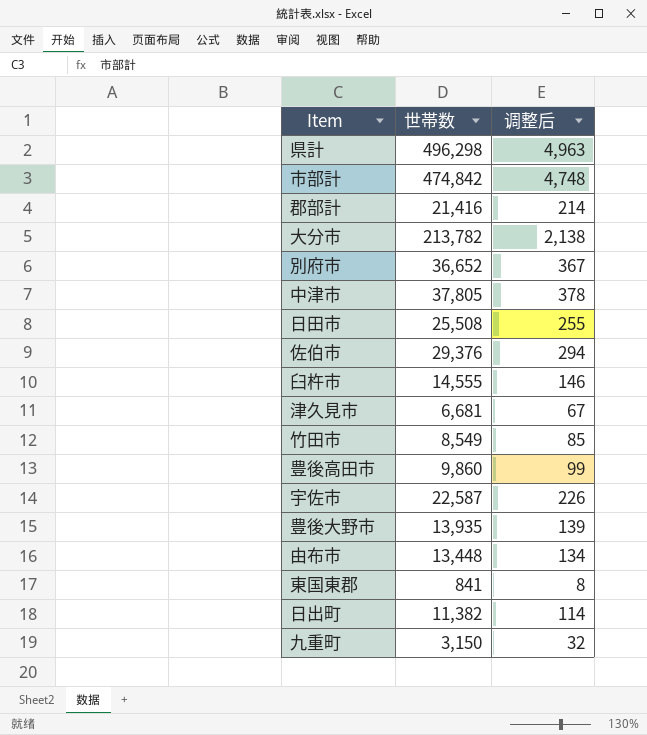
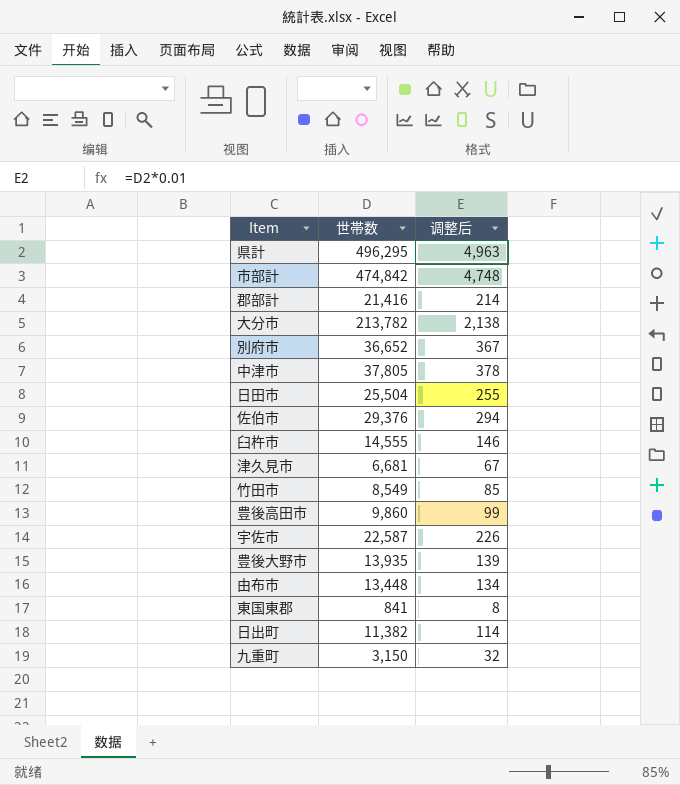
県計 | 世帯数: 496,298 -> 496,295
日田市 | 世帯数: 25,508 -> 25,504

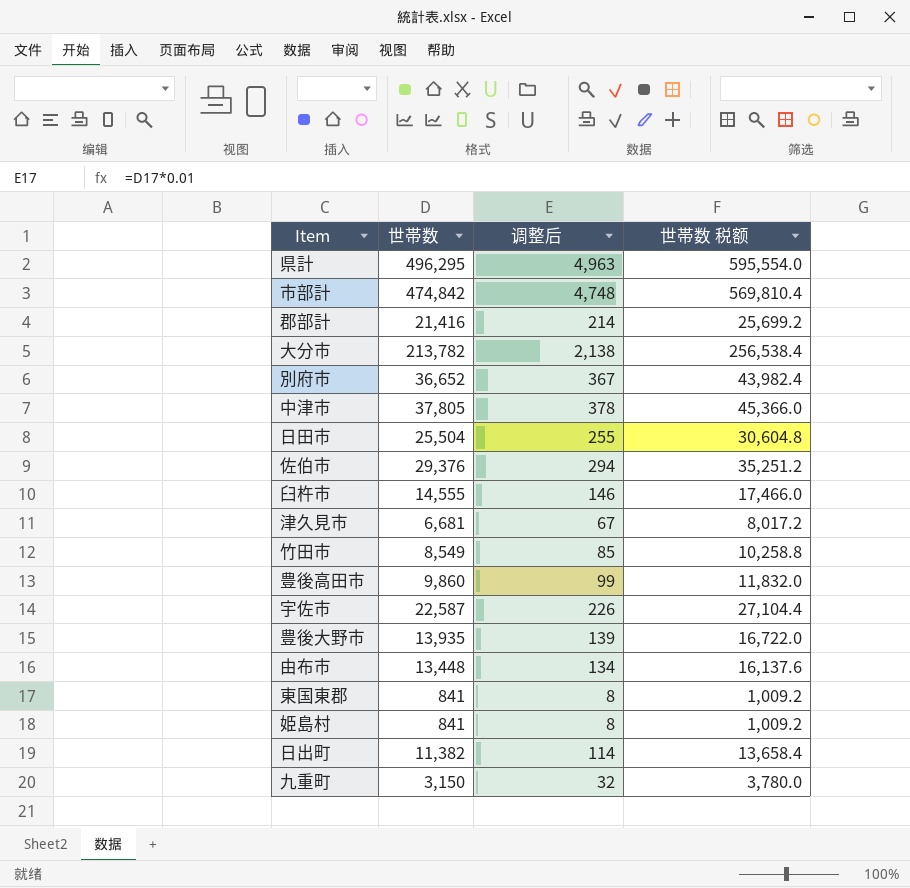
column 世帯数 税额 | formula: none -> [世帯数] * 1.2
row 姫島村: none -> 841 | 8 | 1,009.2

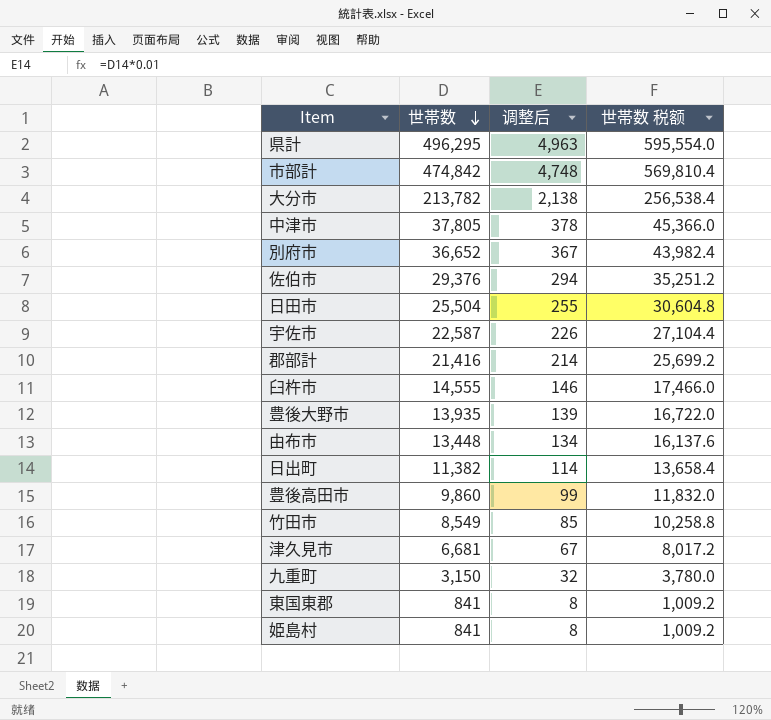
row order: none -> 世帯数 descending

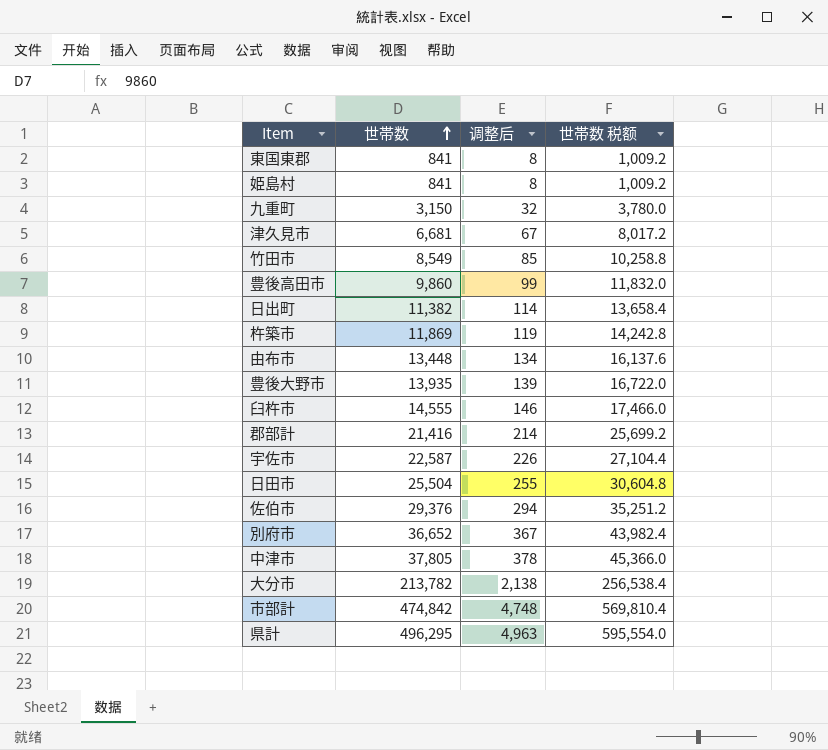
row order: 世帯数 descending -> 世帯数 ascending
row 杵築市: none -> 11,869 | 119 | 14,242.8

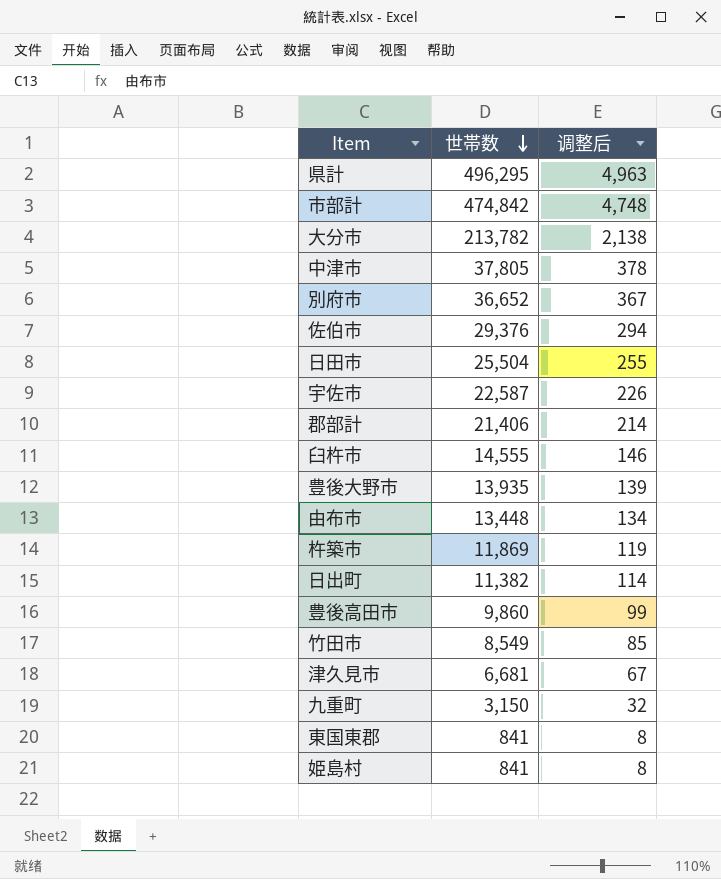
row order: 世帯数 ascending -> 世帯数 descending
column 世帯数 税额 | formula: [世帯数] * 1.2 -> none
郡部計 | 世帯数: 21,416 -> 21,406

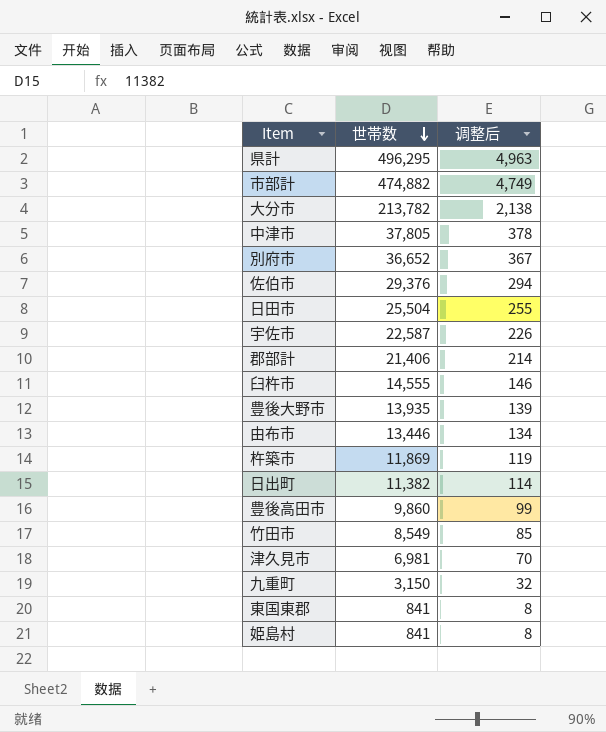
市部計 | 世帯数: 474,842 -> 474,882
市部計 | 调整后: 4,748 -> 4,749
由布市 | 世帯数: 13,448 -> 13,446
津久見市 | 世帯数: 6,681 -> 6,981
津久見市 | 调整后: 67 -> 70

